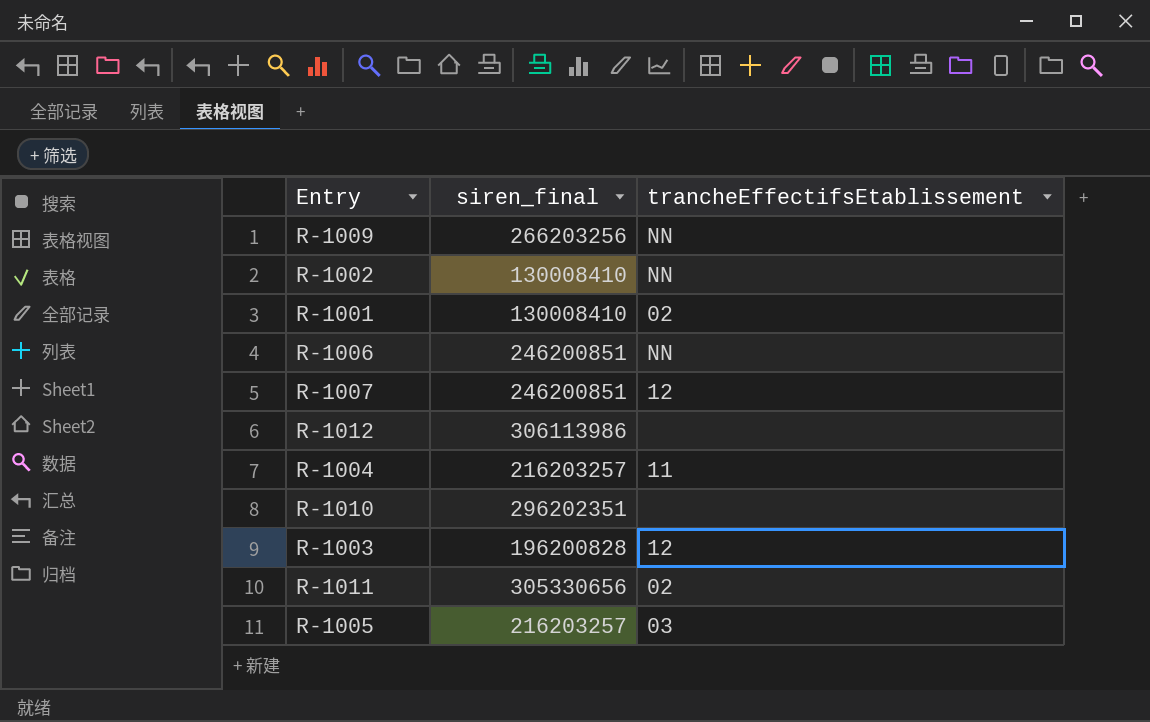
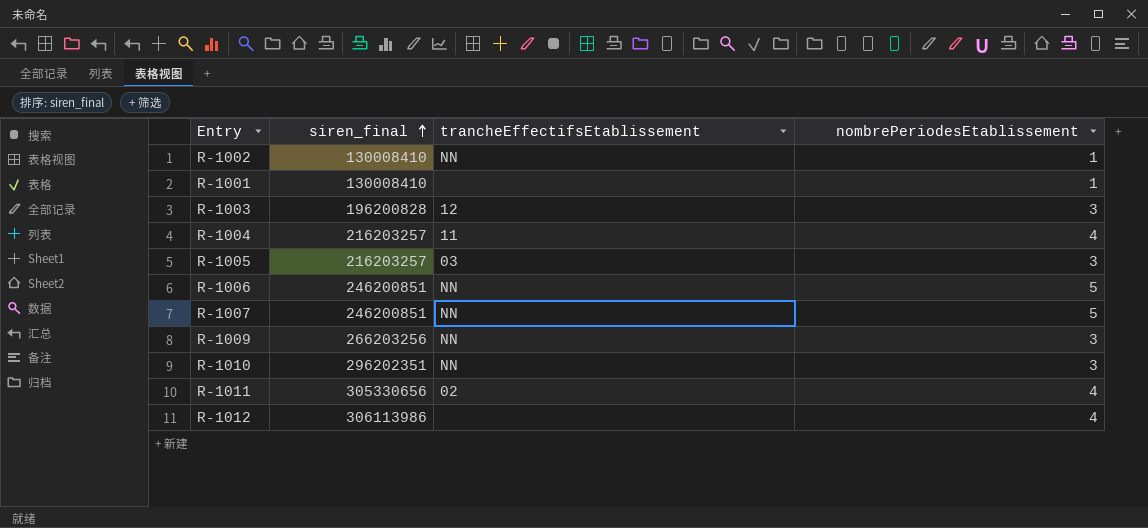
row order: none -> siren_final ascending
column nombrePeriodesEtablissement | position: none -> 4
R-1001 | trancheEffectifsEtablissement: 02 -> none
R-1007 | trancheEffectifsEtablissement: 12 -> NN
R-1010 | trancheEffectifsEtablissement: none -> NN

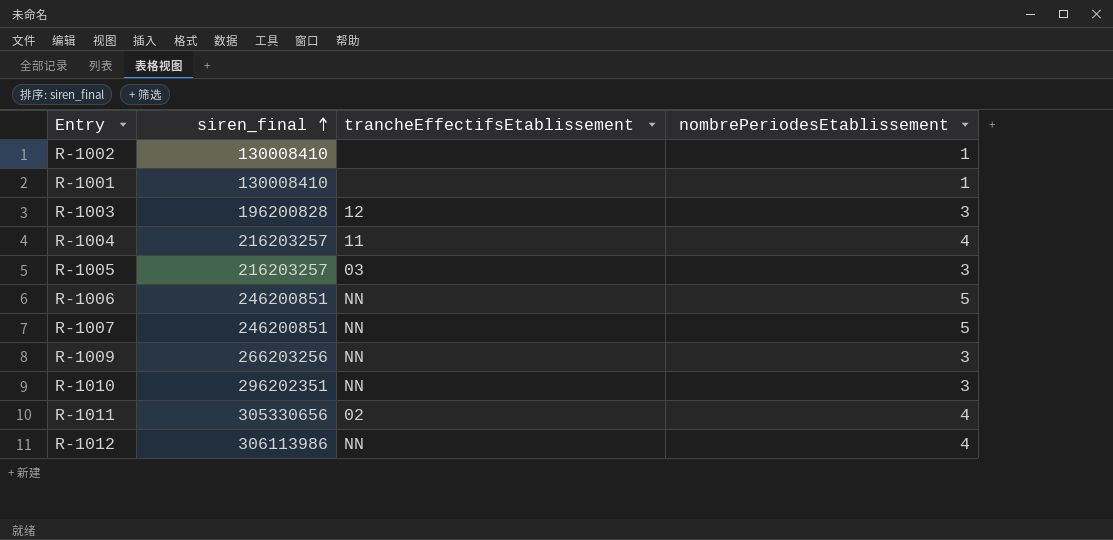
R-1002 | trancheEffectifsEtablissement: NN -> none
R-1012 | trancheEffectifsEtablissement: none -> NN

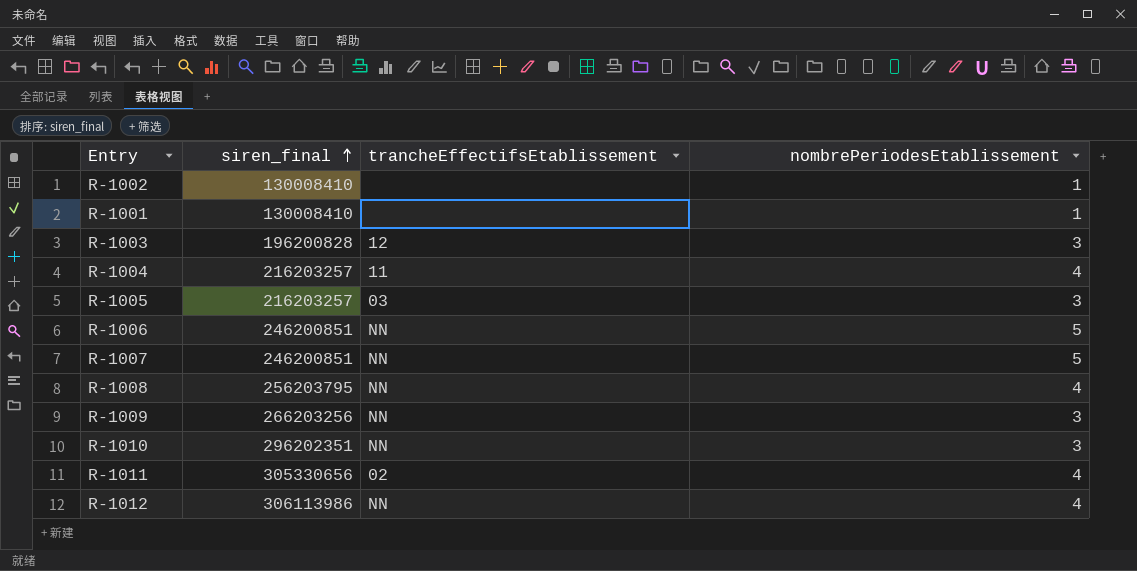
row R-1008: none -> 256203795 | NN | 4

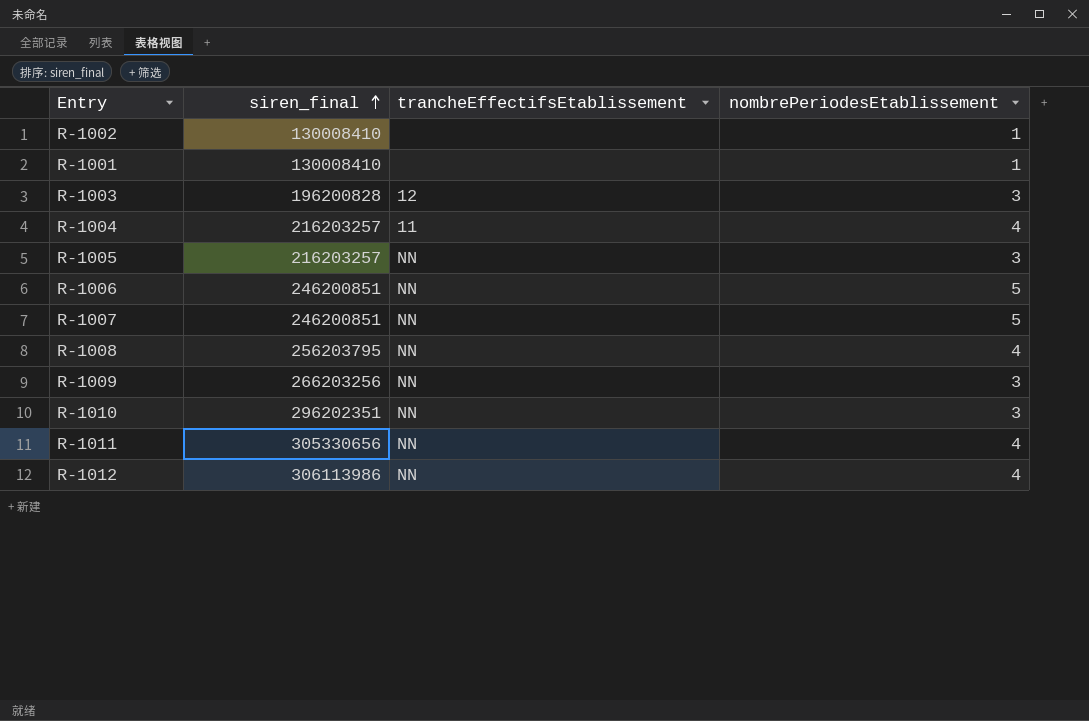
R-1005 | trancheEffectifsEtablissement: 03 -> NN
R-1011 | trancheEffectifsEtablissement: 02 -> NN

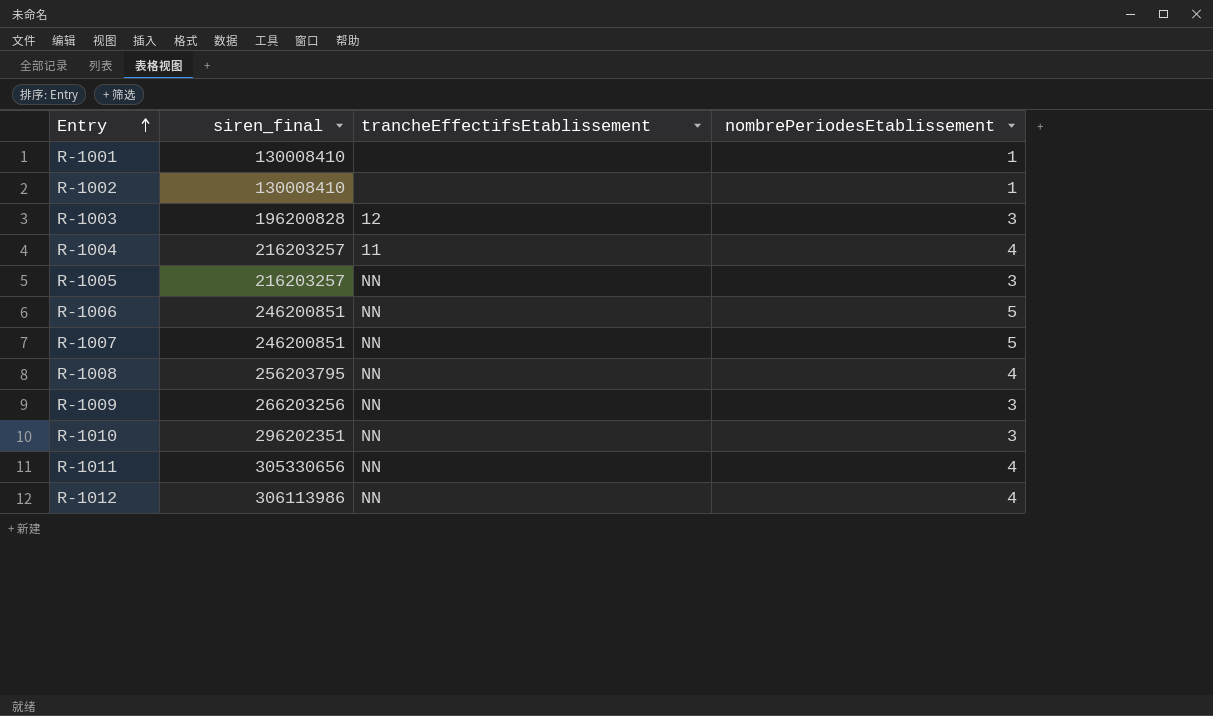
row order: siren_final ascending -> Entry ascending

